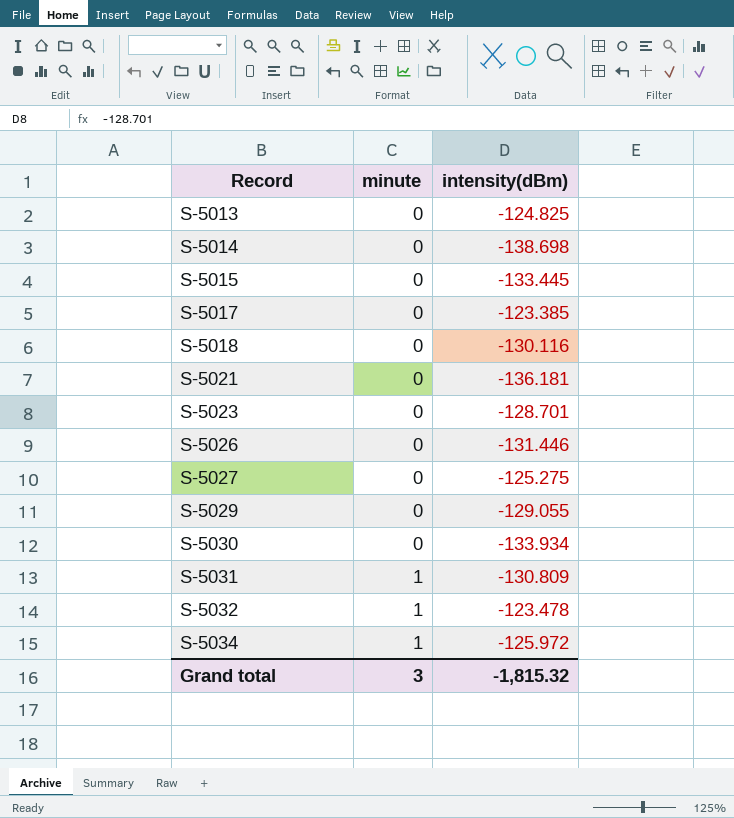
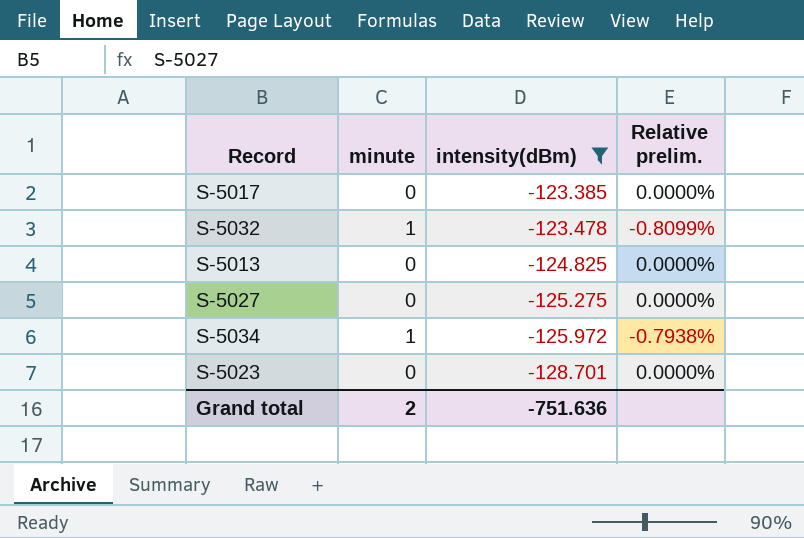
filter: none -> intensity(dBm) >= -128.701
row order: Record ascending -> intensity(dBm) descending
column Relative prelim. | formula: none -> [minute] / [intensity(dBm)]
Grand total | minute: 3 -> 2
Grand total | intensity(dBm): -1,815.32 -> -751.636

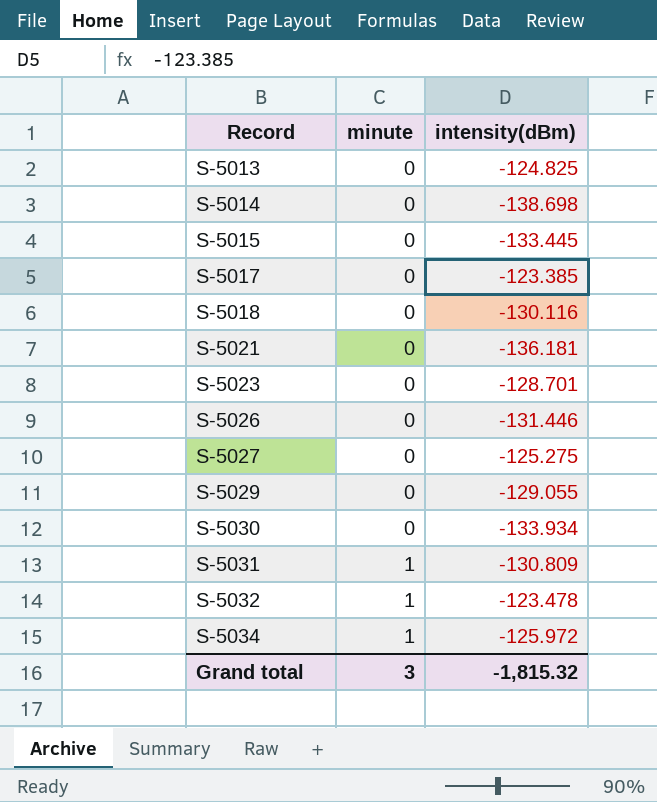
filter: intensity(dBm) >= -128.701 -> none
row order: intensity(dBm) descending -> Record ascending
column Relative prelim. | formula: [minute] / [intensity(dBm)] -> none
Grand total | minute: 2 -> 3
Grand total | intensity(dBm): -751.636 -> -1,815.32

